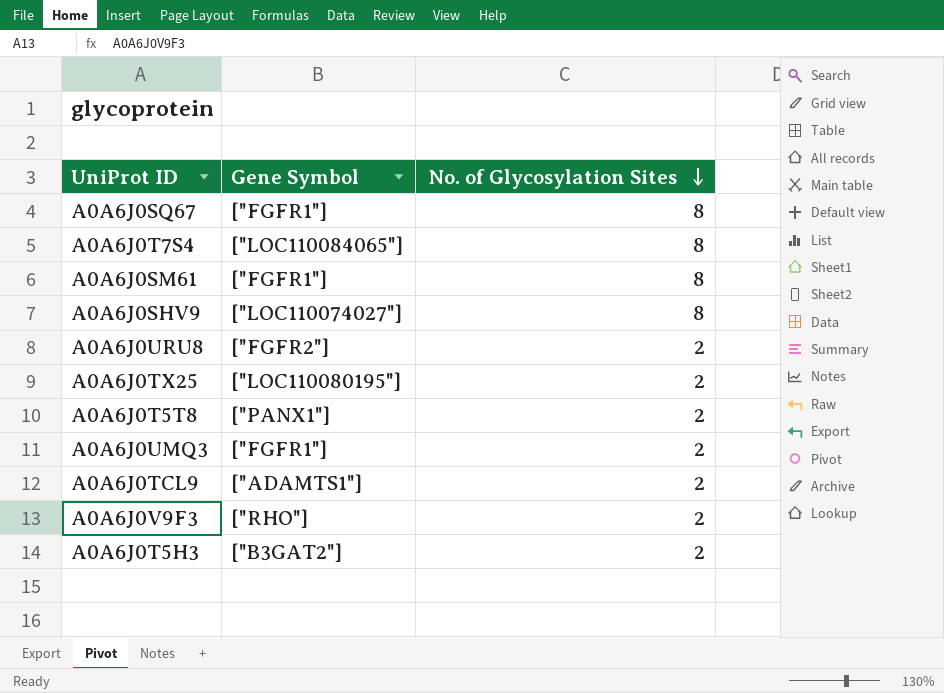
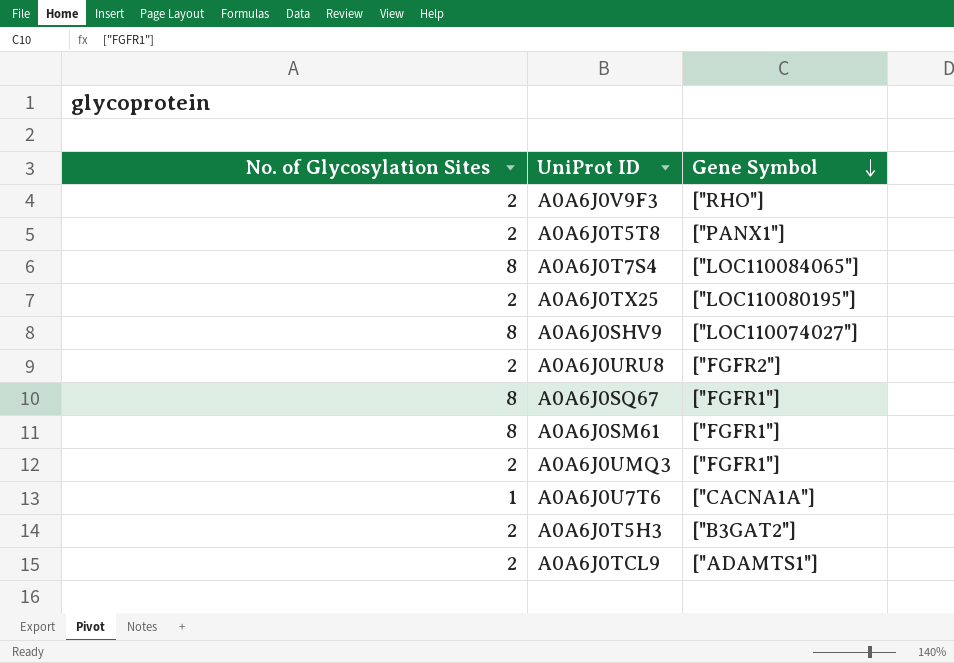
row order: No. of Glycosylation Sites descending -> Gene Symbol descending
column No. of Glycosylation Sites | position: 3 -> 1
row A0A6J0U7T6: none -> 1 | ["CACNA1A"]

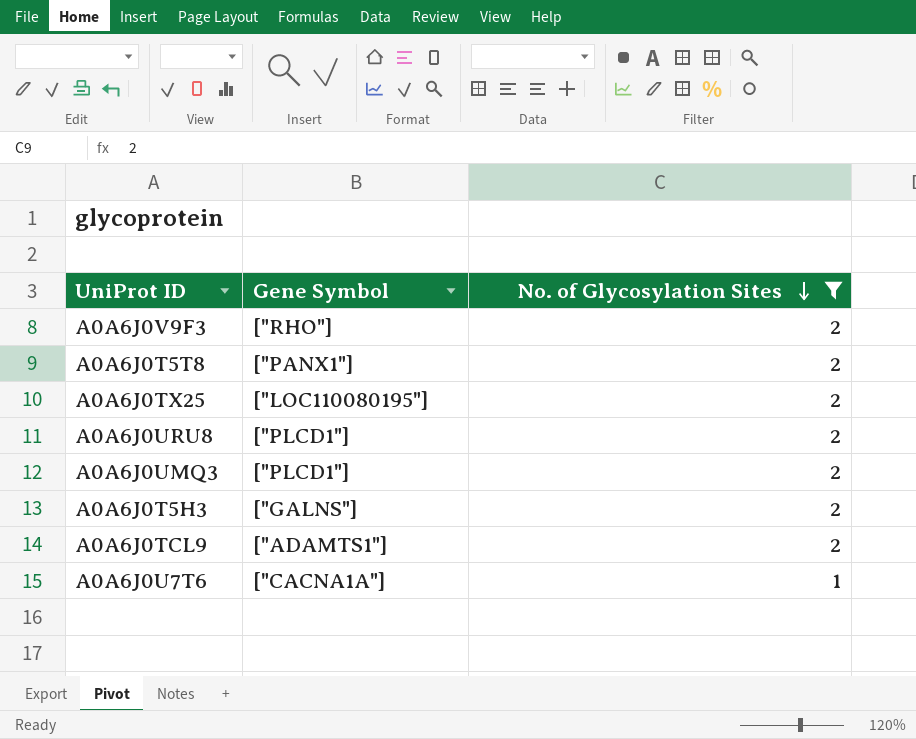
filter: none -> No. of Glycosylation Sites != 8
row order: Gene Symbol descending -> No. of Glycosylation Sites descending
column No. of Glycosylation Sites | position: 1 -> 3
A0A6J0URU8 | Gene Symbol: ["FGFR2"] -> ["PLCD1"]
A0A6J0UMQ3 | Gene Symbol: ["FGFR1"] -> ["PLCD1"]
A0A6J0T5H3 | Gene Symbol: ["B3GAT2"] -> ["GALNS"]

